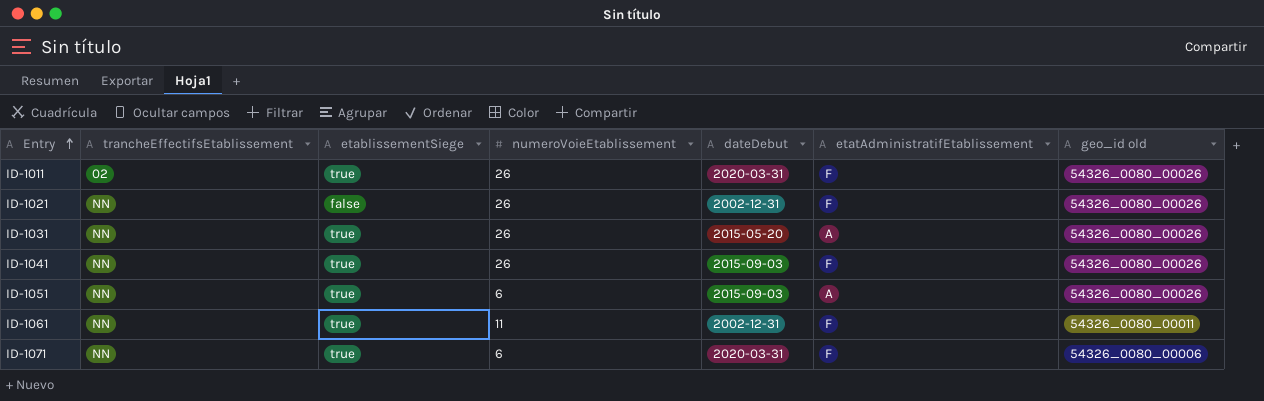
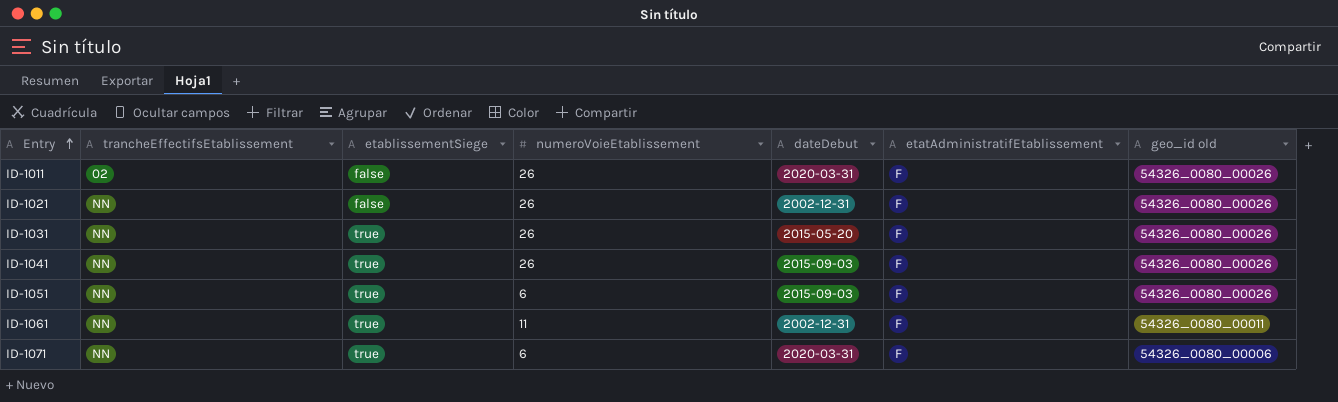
ID-1011 | etablissementSiege: true -> false
ID-1031 | etatAdministratifEtablissement: A -> F
ID-1051 | etatAdministratifEtablissement: A -> F

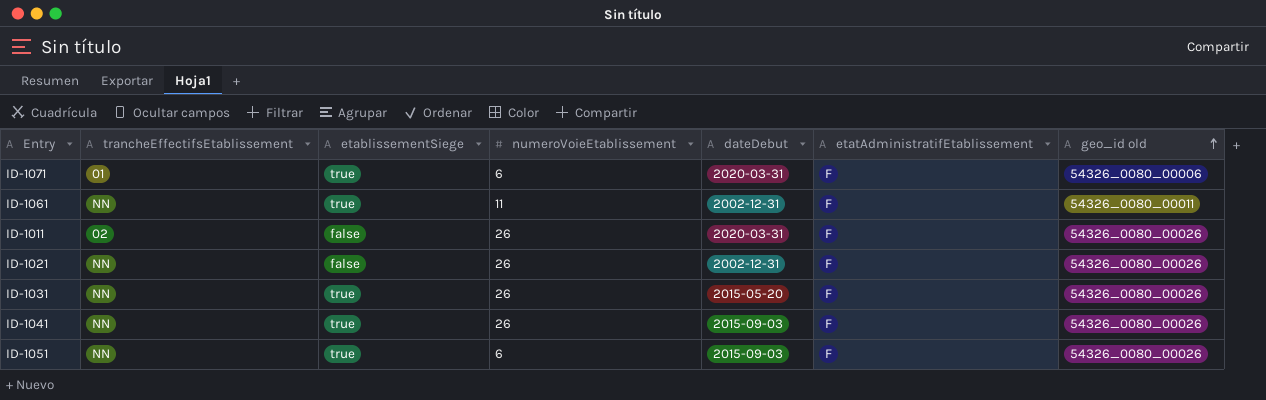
row order: Entry ascending -> geo_id old ascending
ID-1071 | trancheEffectifsEtablissement: NN -> 01

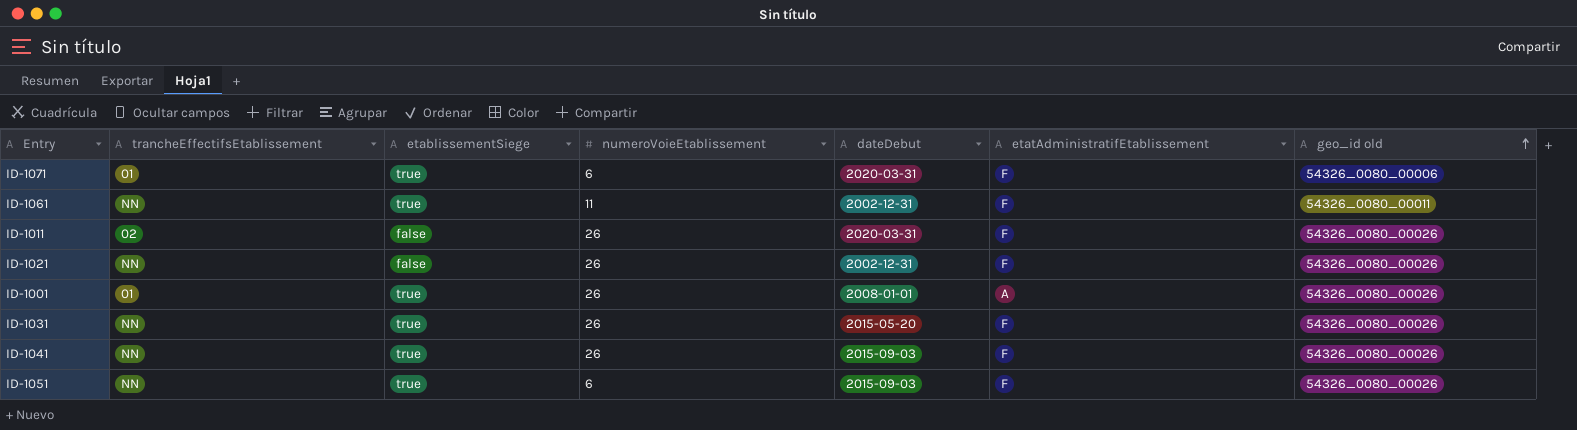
row ID-1001: none -> 01 | true | 26 | 2008-01-01 | A | 54326_0080_00026

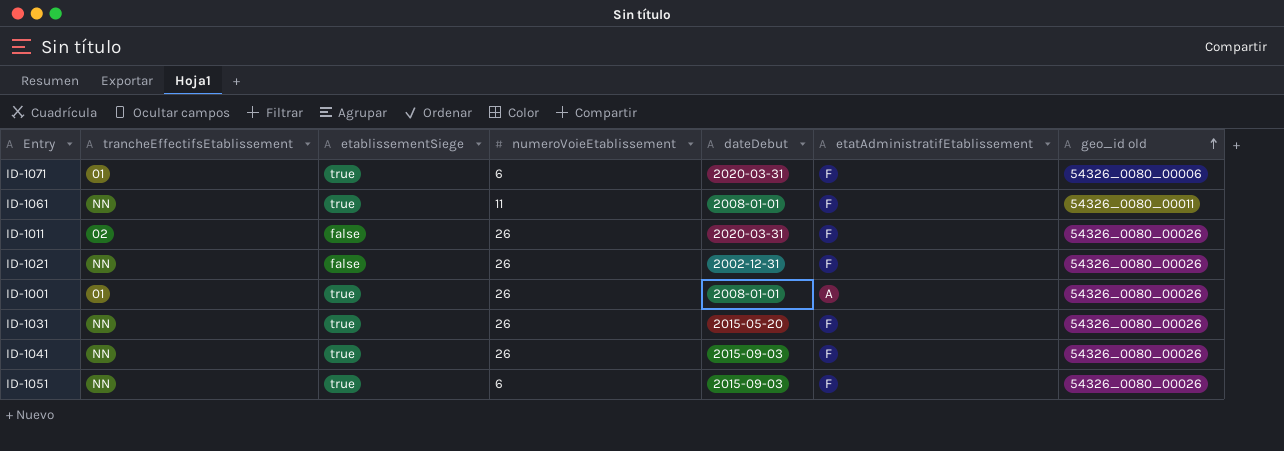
ID-1061 | dateDebut: 2002-12-31 -> 2008-01-01

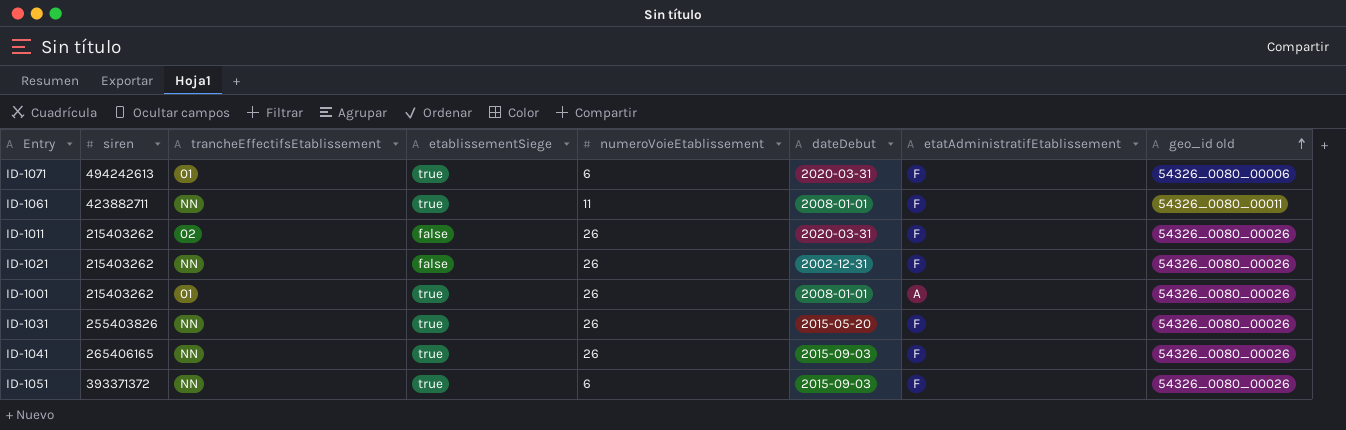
column siren | position: none -> 2

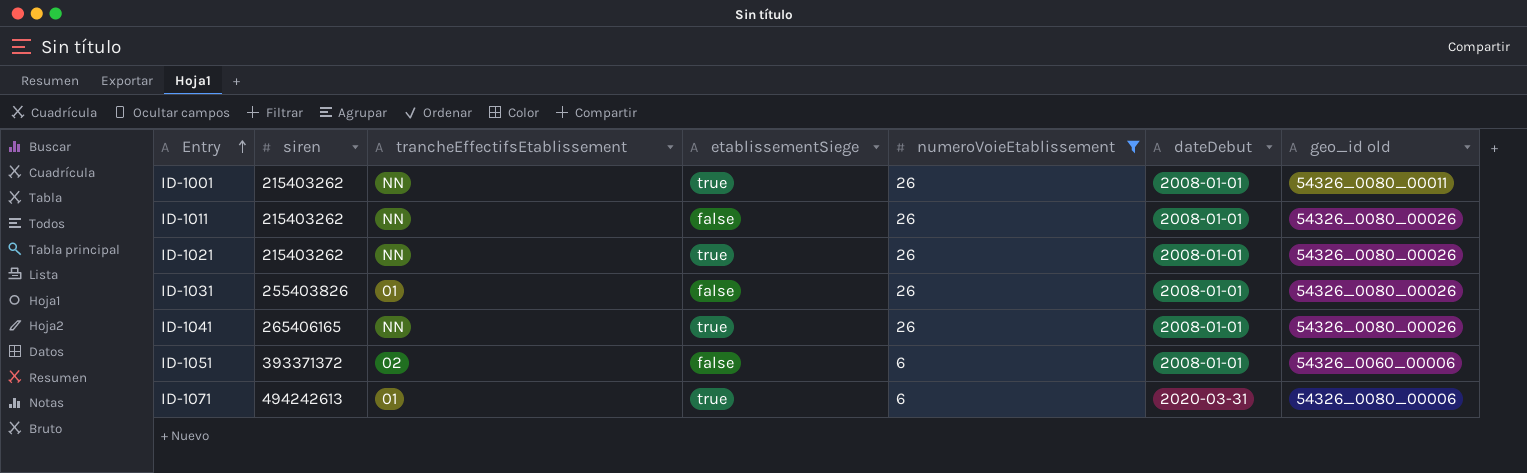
filter: none -> numeroVoieEtablissement != 11
row order: geo_id old ascending -> Entry ascending
column etatAdministratifEtablissement | position: 7 -> none
ID-1001 | trancheEffectifsEtablissement: 01 -> NN
ID-1001 | geo_id old: 54326_0080_00026 -> 54326_0080_00011
ID-1011 | trancheEffectifsEtablissement: 02 -> NN
ID-1011 | dateDebut: 2020-03-31 -> 2008-01-01
ID-1021 | etablissementSiege: false -> true
ID-1021 | dateDebut: 2002-12-31 -> 2008-01-01
ID-1031 | trancheEffectifsEtablissement: NN -> 01
ID-1031 | etablissementSiege: true -> false
ID-1031 | dateDebut: 2015-05-20 -> 2008-01-01
ID-1041 | dateDebut: 2015-09-03 -> 2008-01-01
ID-1051 | trancheEffectifsEtablissement: NN -> 02
ID-1051 | etablissementSiege: true -> false
ID-1051 | dateDebut: 2015-09-03 -> 2008-01-01
ID-1051 | geo_id old: 54326_0080_00026 -> 54326_0060_00006

